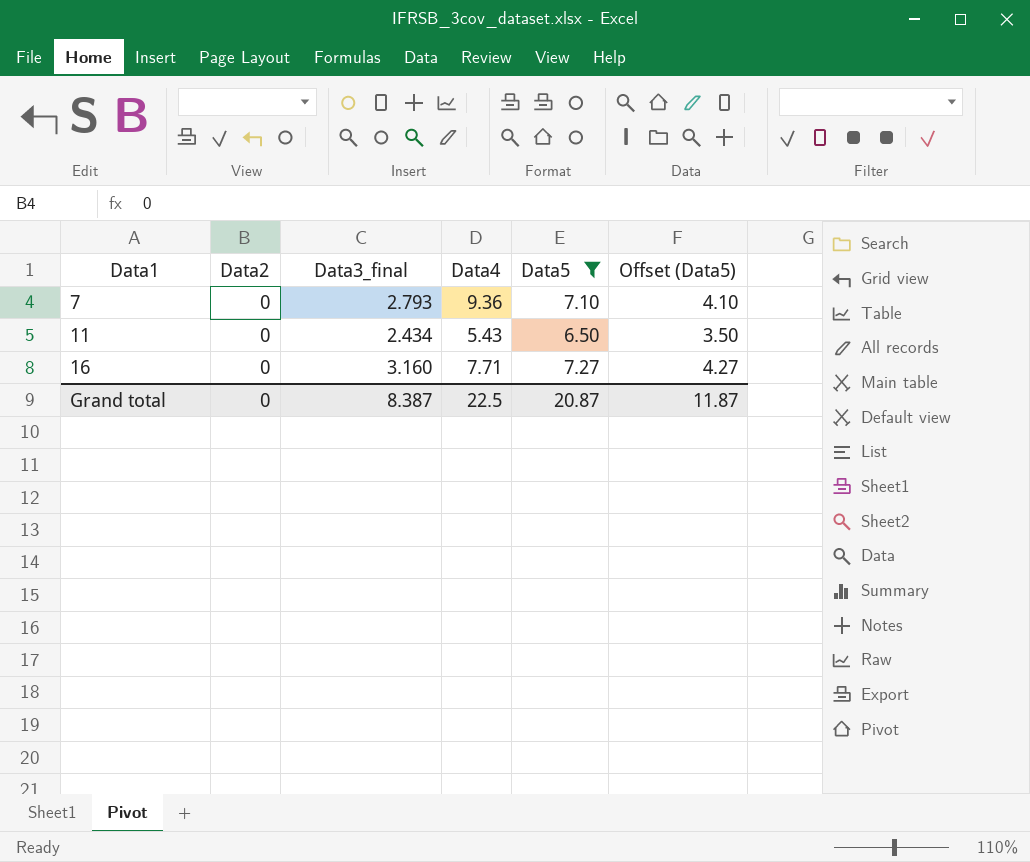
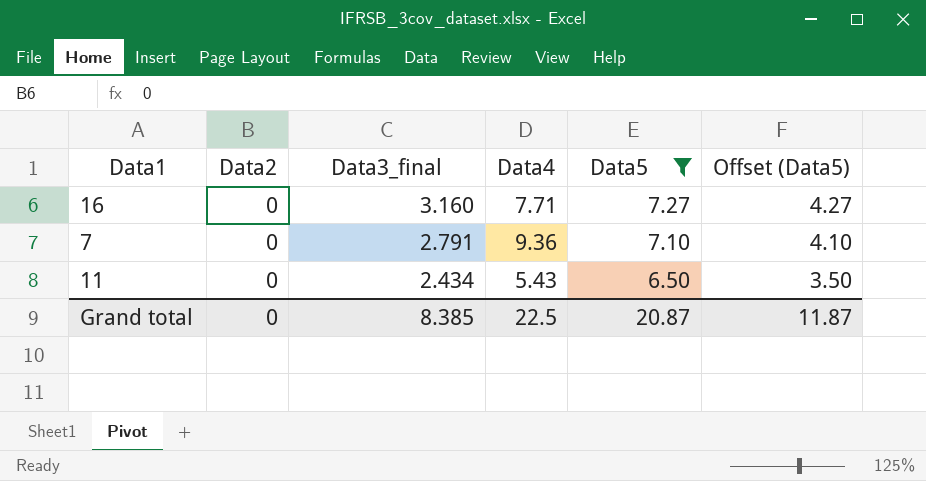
row order: Data1 ascending -> Data3_final descending
7 | Data3_final: 2.793 -> 2.791
Grand total | Data3_final: 8.387 -> 8.385

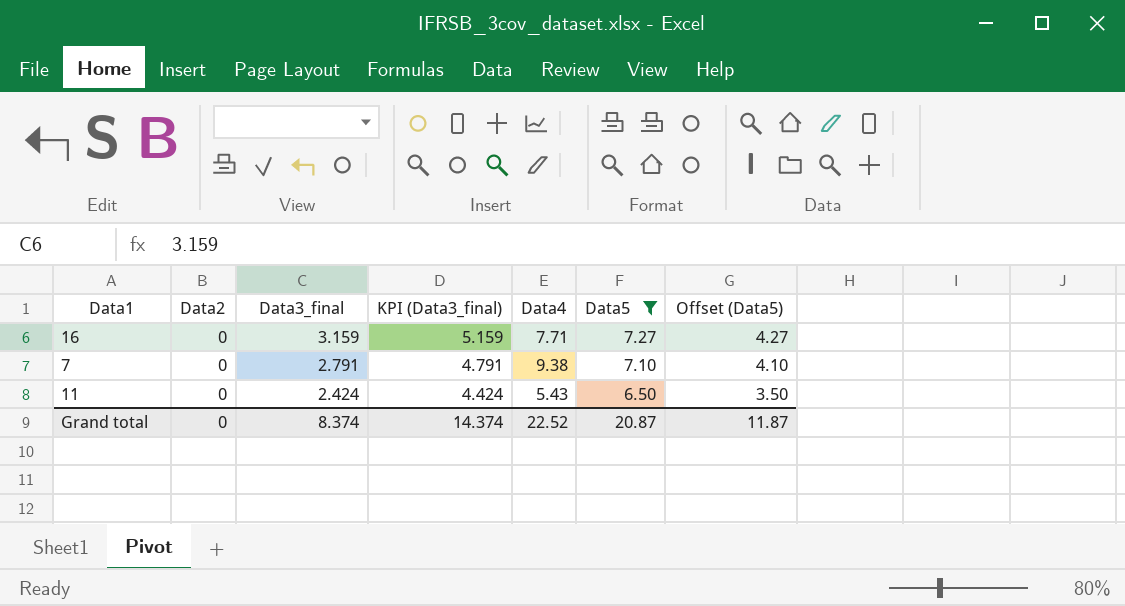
column KPI (Data3_final) | formula: none -> [Data3_final] + 2
16 | Data3_final: 3.160 -> 3.159
7 | Data4: 9.36 -> 9.38
11 | Data3_final: 2.434 -> 2.424
Grand total | Data3_final: 8.385 -> 8.374
Grand total | Data4: 22.5 -> 22.52

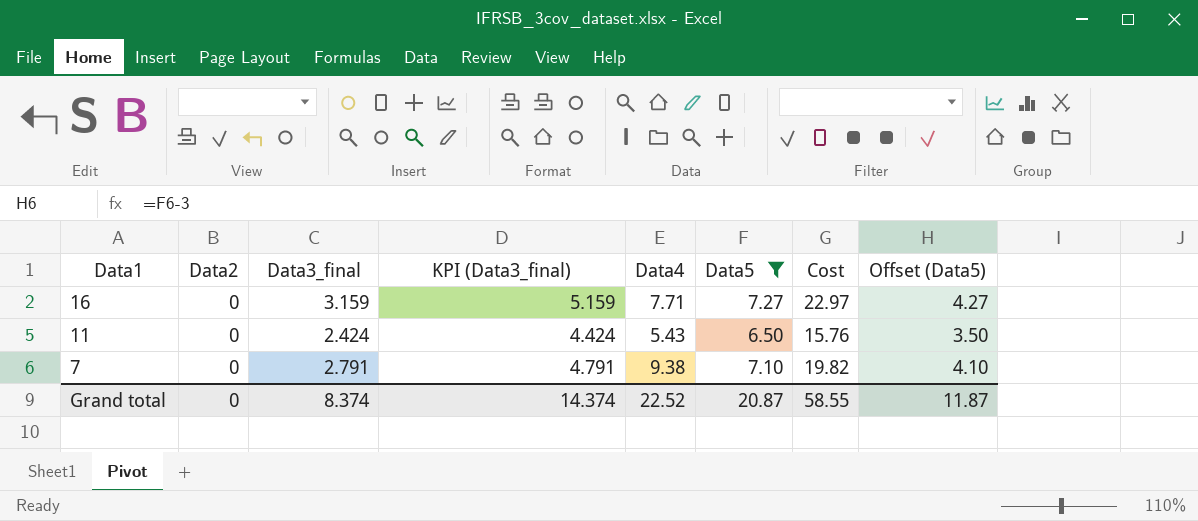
row order: Data3_final descending -> Data1 descending
column Cost | formula: none -> [Data3_final] * [Data5]

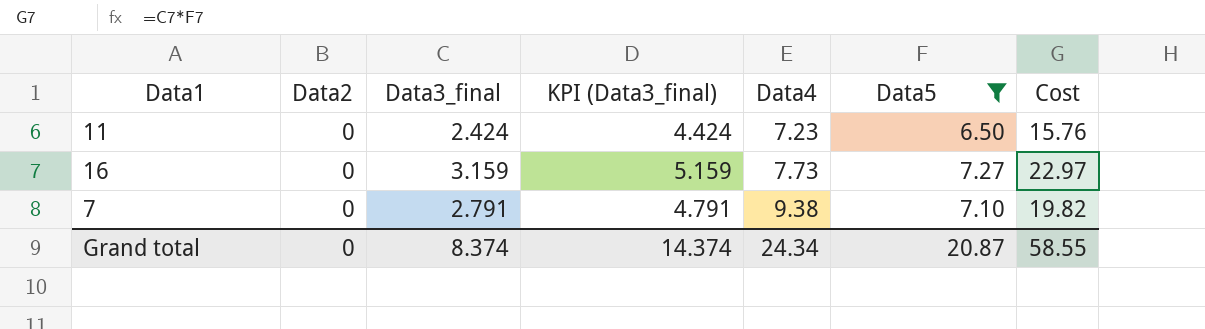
row order: Data1 descending -> Data4 ascending
column Offset (Data5) | formula: [Data5] - 3 -> none
11 | Data4: 5.43 -> 7.23
16 | Data4: 7.71 -> 7.73
Grand total | Data4: 22.52 -> 24.34

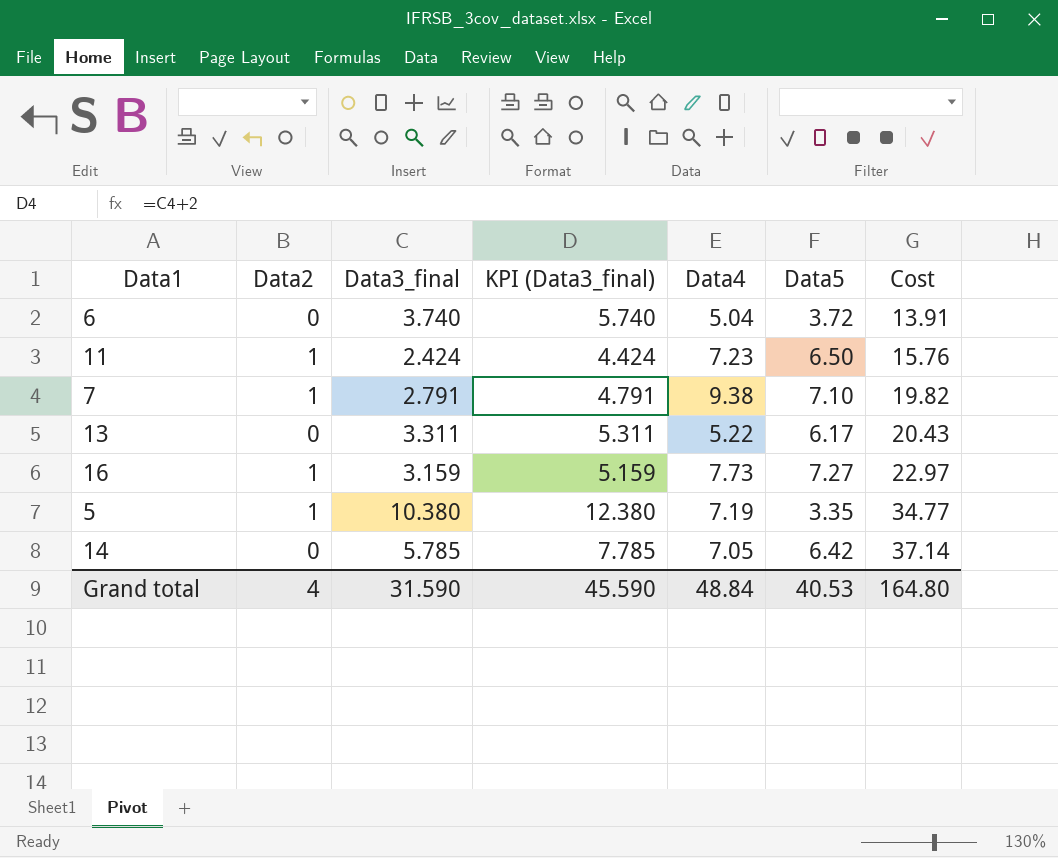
filter: Data5 >= 6.50 -> none
row order: Data4 ascending -> Cost ascending
11 | Data2: 0 -> 1
7 | Data2: 0 -> 1
16 | Data2: 0 -> 1
Grand total | Data2: 0 -> 4
Grand total | Data3_final: 8.374 -> 31.590
Grand total | KPI (Data3_final): 14.374 -> 45.590
Grand total | Data4: 24.34 -> 48.84
Grand total | Data5: 20.87 -> 40.53
Grand total | Cost: 58.55 -> 164.80

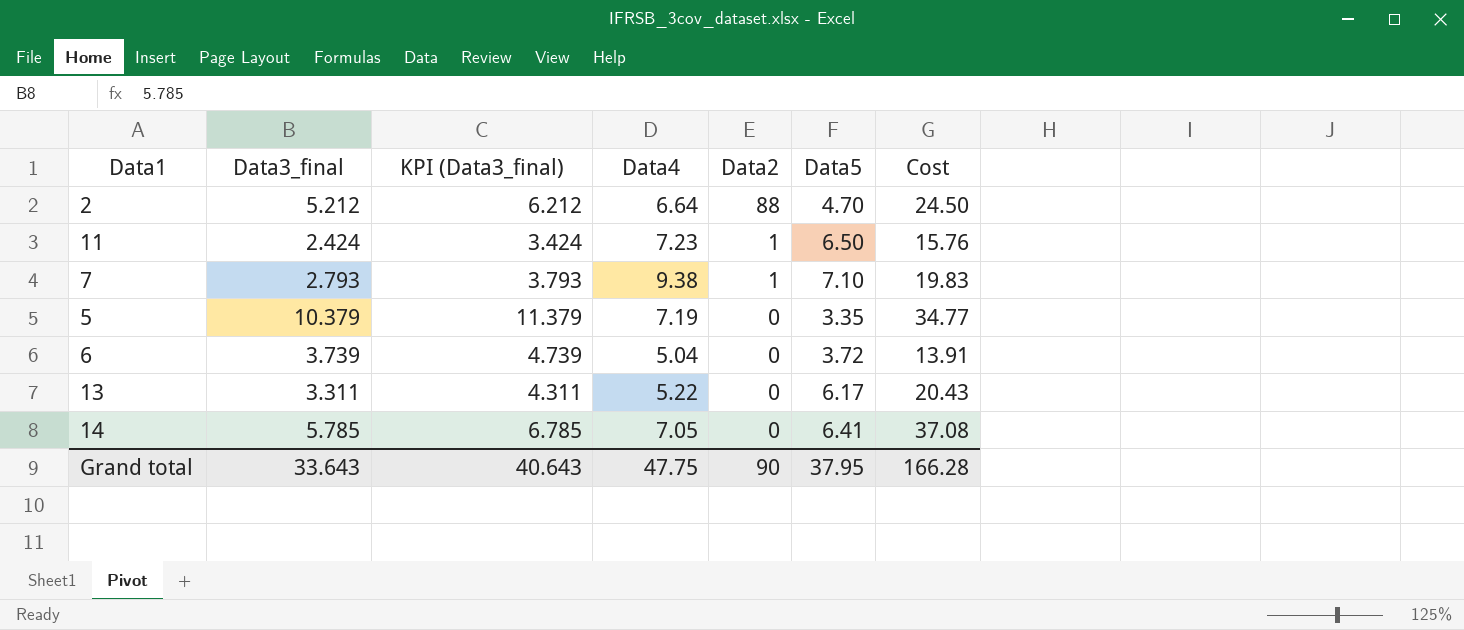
row order: Cost ascending -> Data2 descending
column KPI (Data3_final) | formula: [Data3_final] + 2 -> [Data3_final] + 1
column Data2 | position: 2 -> 5
row 16: 1 | 3.159 | 5.159 | 7.73 | 7.27 | 22.97 -> none
row 2: none -> 5.212 | 6.212 | 6.64 | 88 | 4.70 | 24.50
7 | Data3_final: 2.791 -> 2.793
7 | Cost: 19.82 -> 19.83
5 | Data3_final: 10.380 -> 10.379
5 | Data2: 1 -> 0
6 | Data3_final: 3.740 -> 3.739
14 | Data5: 6.42 -> 6.41
14 | Cost: 37.14 -> 37.08
Grand total | Data3_final: 31.590 -> 33.643
Grand total | KPI (Data3_final): 45.590 -> 40.643
Grand total | Data4: 48.84 -> 47.75
Grand total | Data2: 4 -> 90
Grand total | Data5: 40.53 -> 37.95
Grand total | Cost: 164.80 -> 166.28

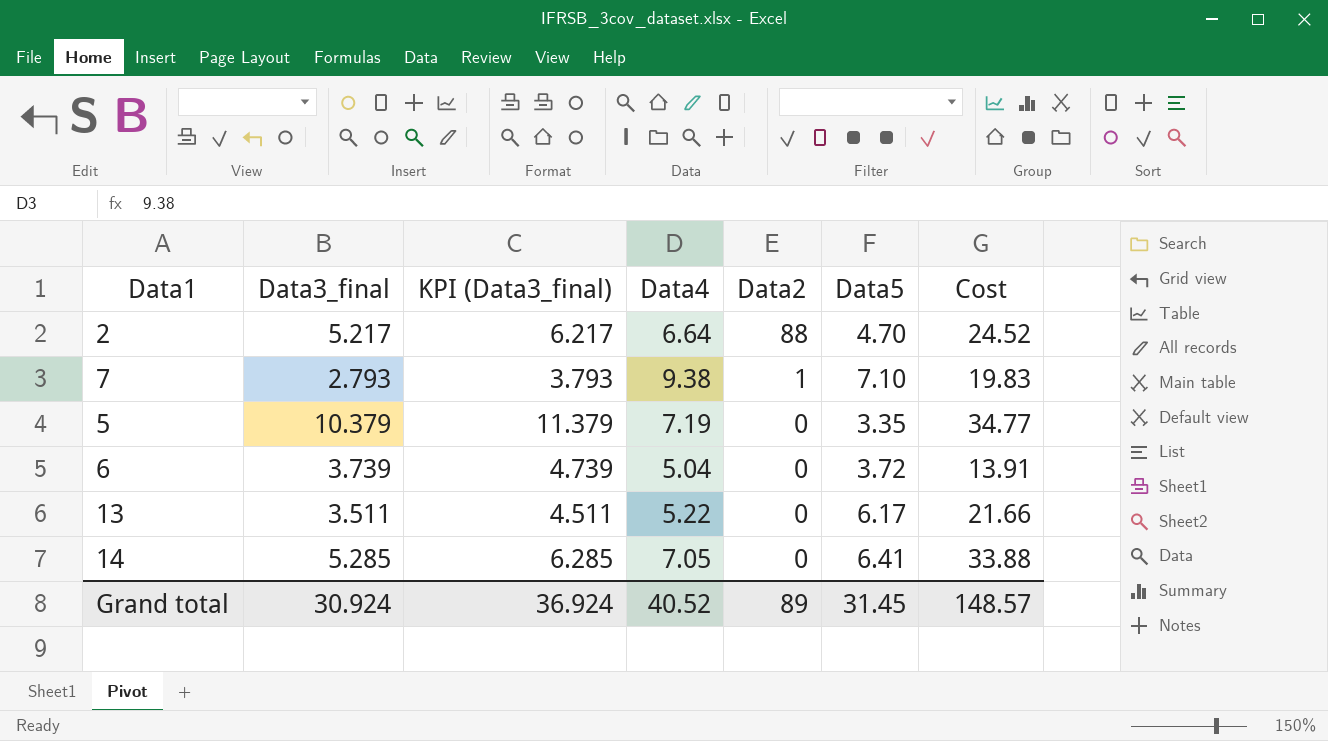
row 11: 2.424 | 3.424 | 7.23 | 1 | 6.50 | 15.76 -> none
2 | Data3_final: 5.212 -> 5.217
2 | KPI (Data3_final): 6.212 -> 6.217
2 | Cost: 24.50 -> 24.52
13 | Data3_final: 3.311 -> 3.511
13 | KPI (Data3_final): 4.311 -> 4.511
13 | Cost: 20.43 -> 21.66
14 | Data3_final: 5.785 -> 5.285
14 | KPI (Data3_final): 6.785 -> 6.285
14 | Cost: 37.08 -> 33.88
Grand total | Data3_final: 33.643 -> 30.924
Grand total | KPI (Data3_final): 40.643 -> 36.924
Grand total | Data4: 47.75 -> 40.52
Grand total | Data2: 90 -> 89
Grand total | Data5: 37.95 -> 31.45
Grand total | Cost: 166.28 -> 148.57

